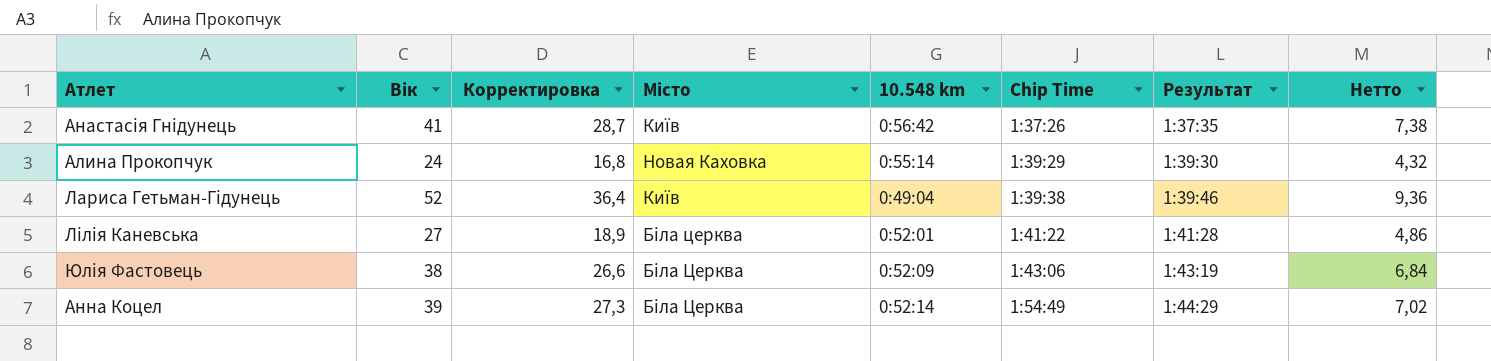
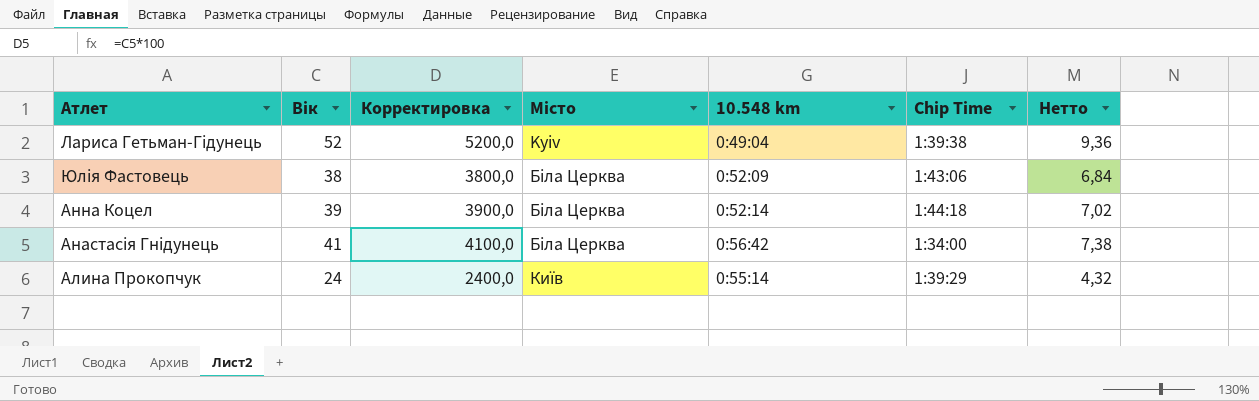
row order: Chip Time ascending -> Місто ascending
column Результат | position: 7 -> none
column Корректировка | formula: [Вік] * 0,7 -> [Вік] * 100
row Лілія Каневська: 27 | 18,9 | Біла церква | 0:52:01 | 1:41:22 | 1:41:28 | 4,86 -> none
Лариса Гетьман-Гідунець | Місто: Київ -> Kyiv
Анна Коцел | Chip Time: 1:54:49 -> 1:44:18
Анастасія Гнідунець | Місто: Київ -> Біла Церква
Анастасія Гнідунець | Chip Time: 1:37:26 -> 1:34:00
Алина Прокопчук | Місто: Новая Каховка -> Київ

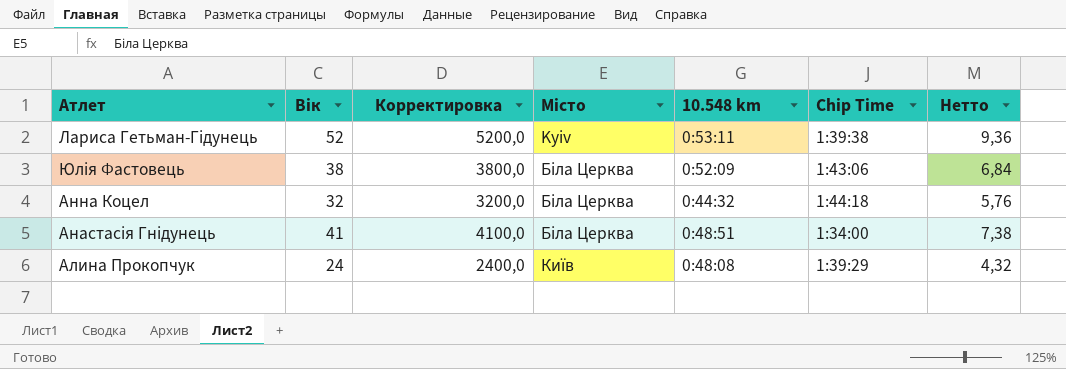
Лариса Гетьман-Гідунець | 10.548 km: 0:49:04 -> 0:53:11
Анна Коцел | Вік: 39 -> 32
Анна Коцел | Корректировка: 3900,0 -> 3200,0
Анна Коцел | 10.548 km: 0:52:14 -> 0:44:32
Анна Коцел | Нетто: 7,02 -> 5,76
Анастасія Гнідунець | 10.548 km: 0:56:42 -> 0:48:51
Алина Прокопчук | 10.548 km: 0:55:14 -> 0:48:08

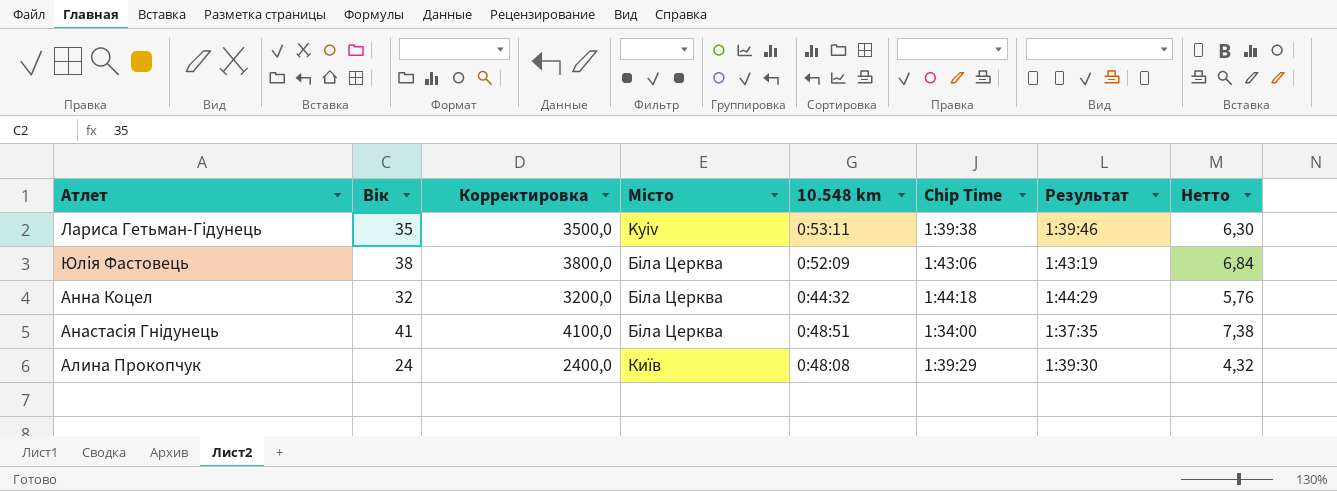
column Результат | position: none -> 7
Лариса Гетьман-Гідунець | Вік: 52 -> 35
Лариса Гетьман-Гідунець | Корректировка: 5200,0 -> 3500,0
Лариса Гетьман-Гідунець | Нетто: 9,36 -> 6,30

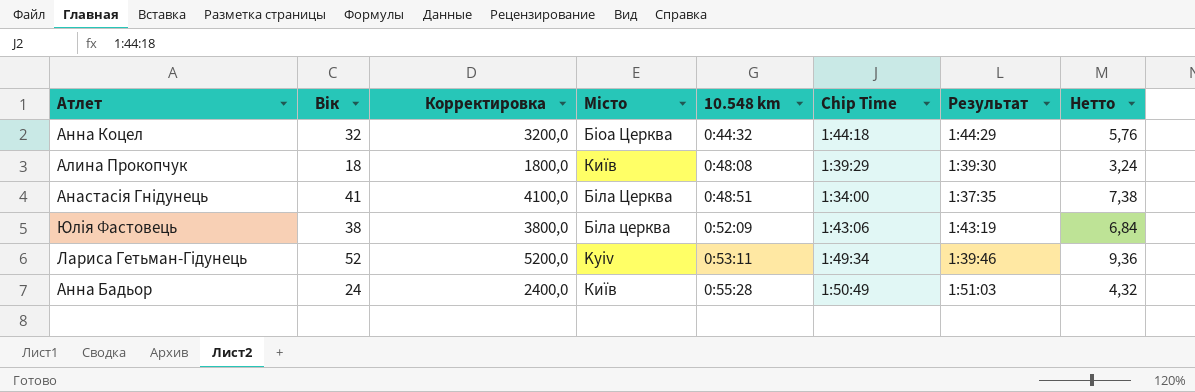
row order: Місто ascending -> 10.548 km ascending
Анна Коцел | Місто: Біла Церква -> Біоа Церква
Алина Прокопчук | Вік: 24 -> 18
Алина Прокопчук | Корректировка: 2400,0 -> 1800,0
Алина Прокопчук | Нетто: 4,32 -> 3,24
Юлія Фастовець | Місто: Біла Церква -> Біла церква
Лариса Гетьман-Гідунець | Вік: 35 -> 52
Лариса Гетьман-Гідунець | Корректировка: 3500,0 -> 5200,0
Лариса Гетьман-Гідунець | Chip Time: 1:39:38 -> 1:49:34
Лариса Гетьман-Гідунець | Нетто: 6,30 -> 9,36
row Анна Бадьор: none -> 24 | 2400,0 | Київ | 0:55:28 | 1:50:49 | 1:51:03 | 4,32

